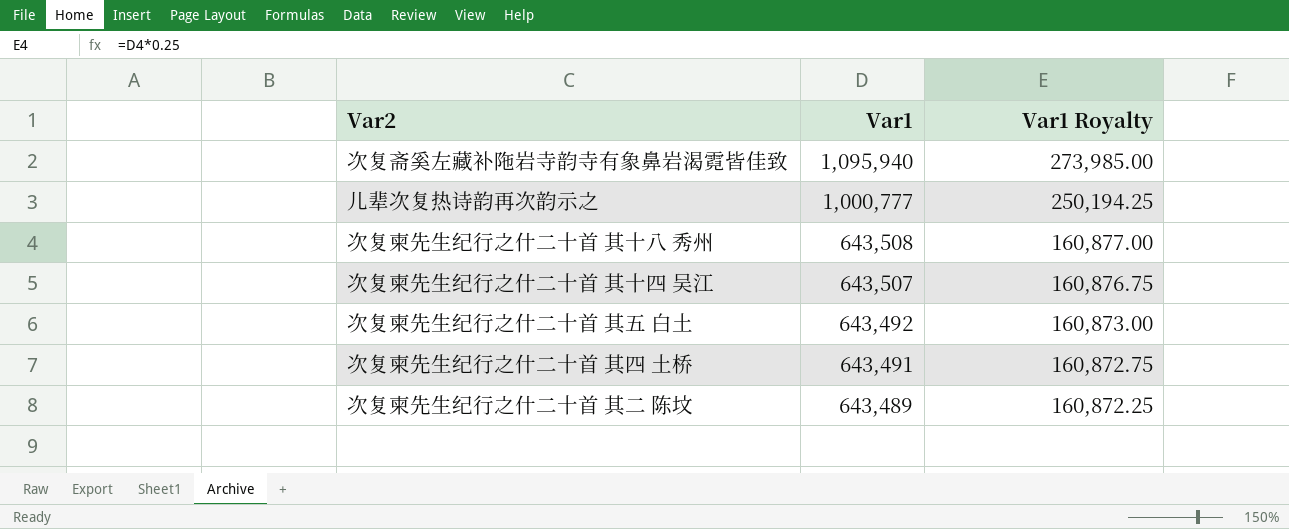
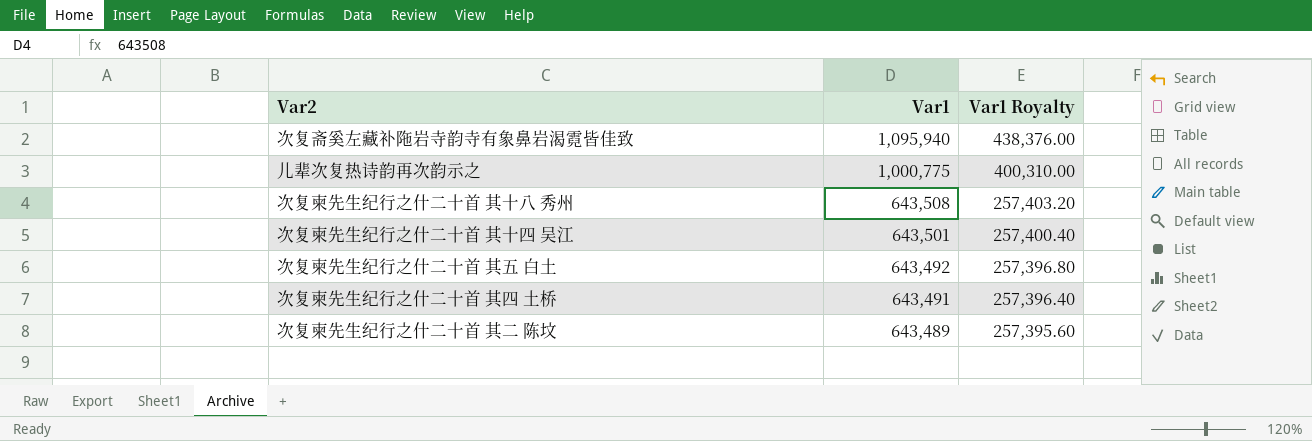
column Var1 Royalty | formula: [Var1] * 0.25 -> [Var1] * 0.4
儿辈次复热诗韵再次韵示之 | Var1: 1,000,777 -> 1,000,775
次复柬先生纪行之什二十首 其十四 吴江 | Var1: 643,507 -> 643,501

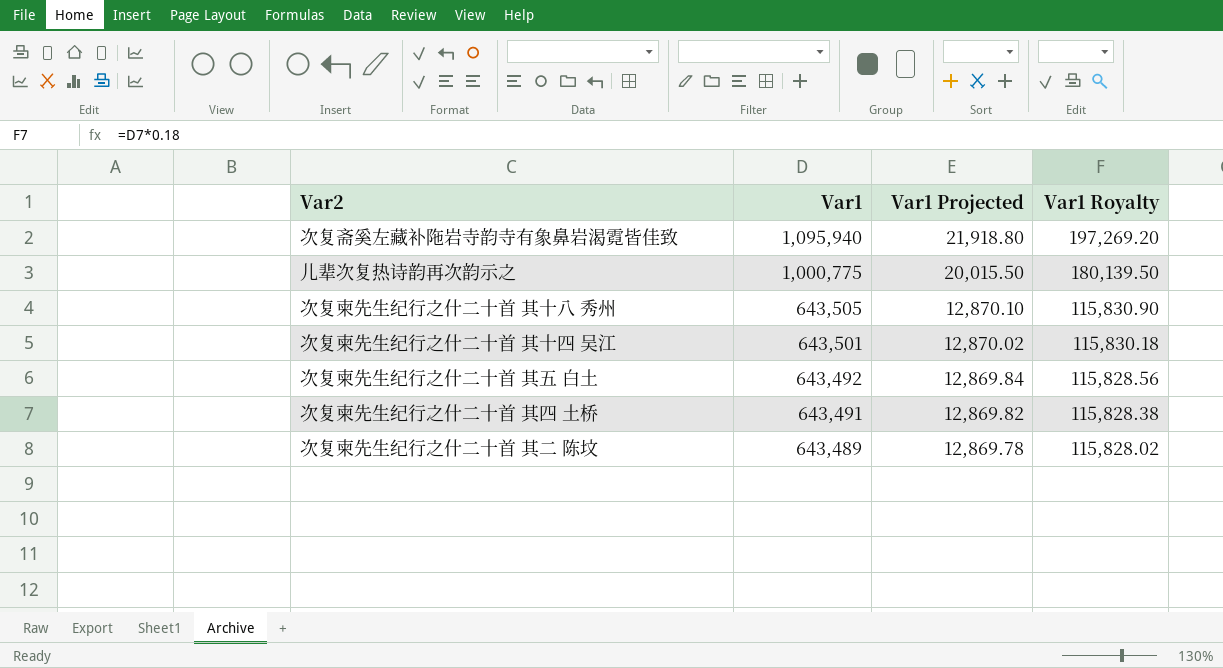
column Var1 Projected | formula: none -> [Var1] * 0.02
column Var1 Royalty | formula: [Var1] * 0.4 -> [Var1] * 0.18
次复柬先生纪行之什二十首 其十八 秀州 | Var1: 643,508 -> 643,505

